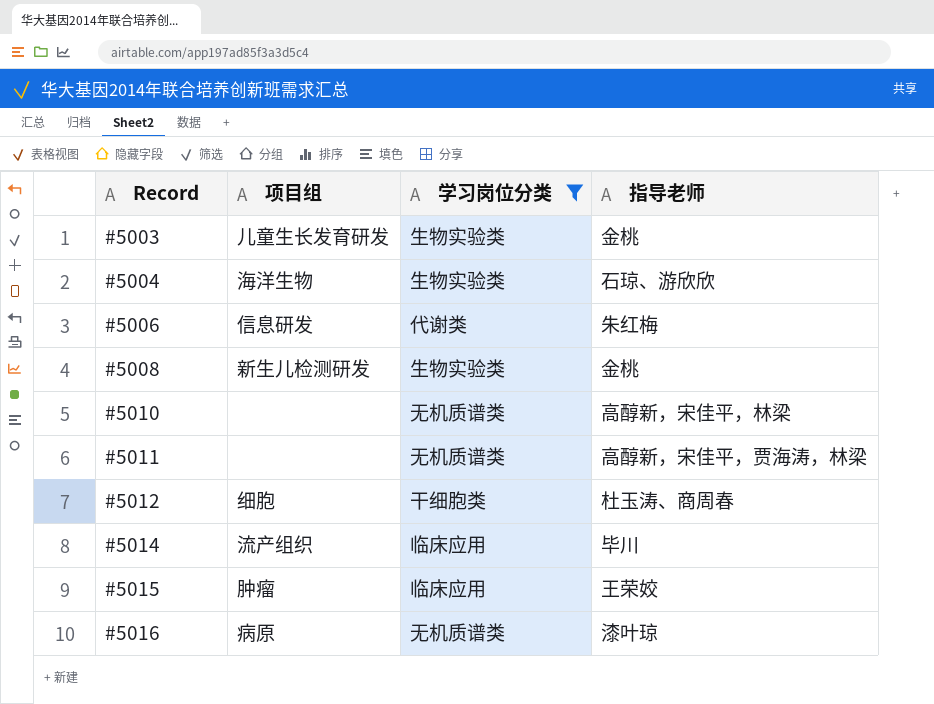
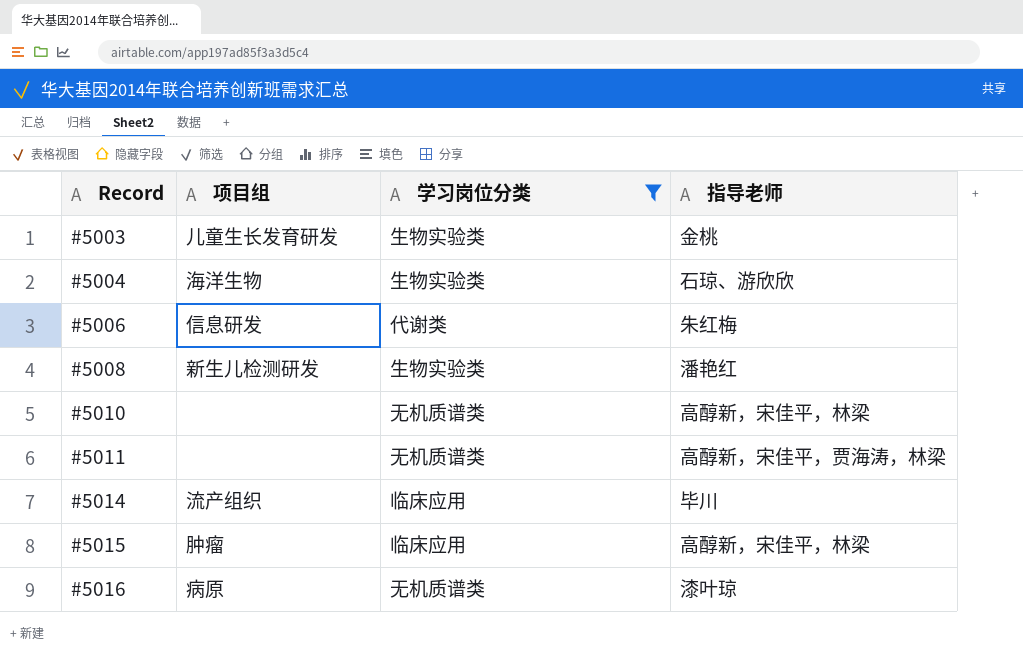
row #5012: 细胞 | 干细胞类 | 杜玉涛、商周春 -> none
#5008 | 指导老师: 金桃 -> 潘艳红
#5015 | 指导老师: 王荣姣 -> 高醇新，宋佳平，林梁

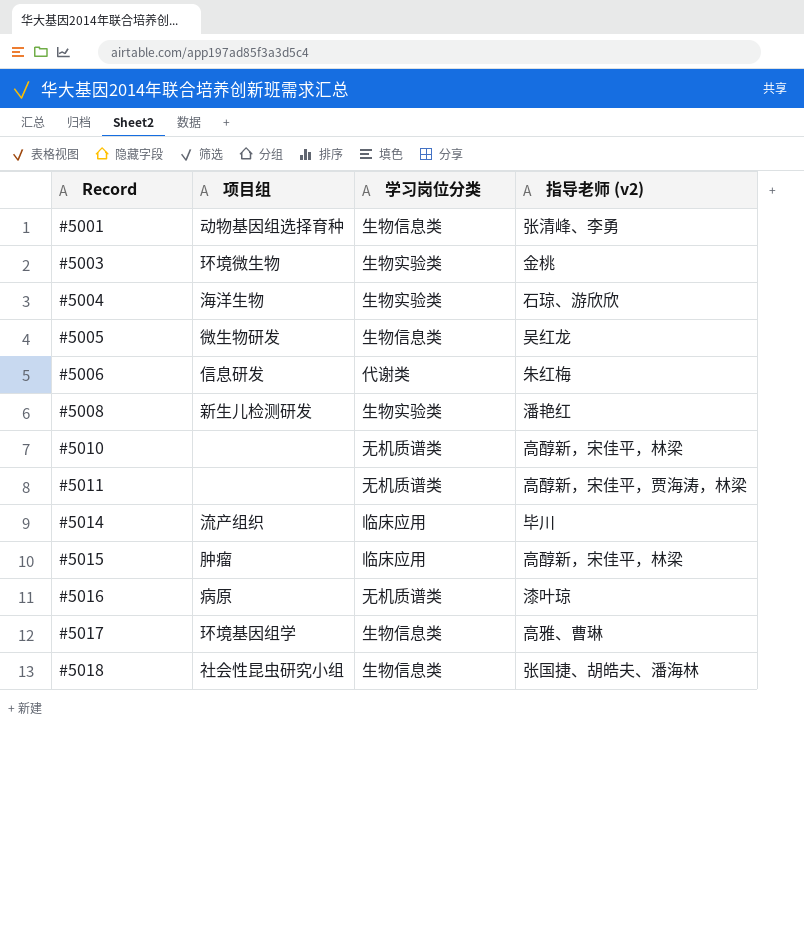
filter: 学习岗位分类 != 生物信息类 -> none
column name: 指导老师 -> 指导老师 (v2)
#5003 | 项目组: 儿童生长发育研发 -> 环境微生物

